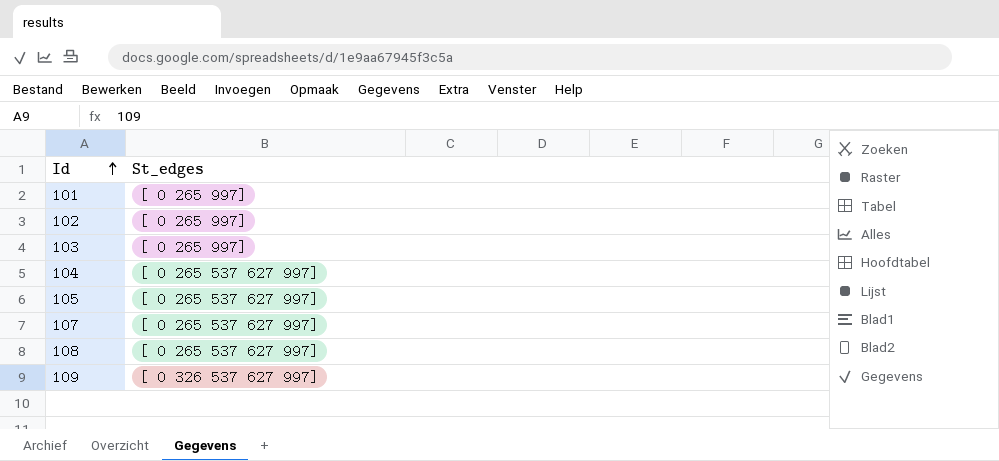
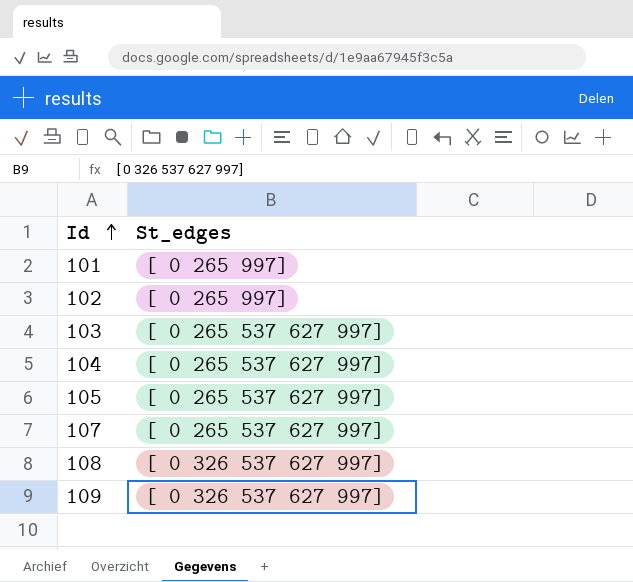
103 | St_edges: [ 0 265 997] -> [ 0 265 537 627 997]
108 | St_edges: [ 0 265 537 627 997] -> [ 0 326 537 627 997]

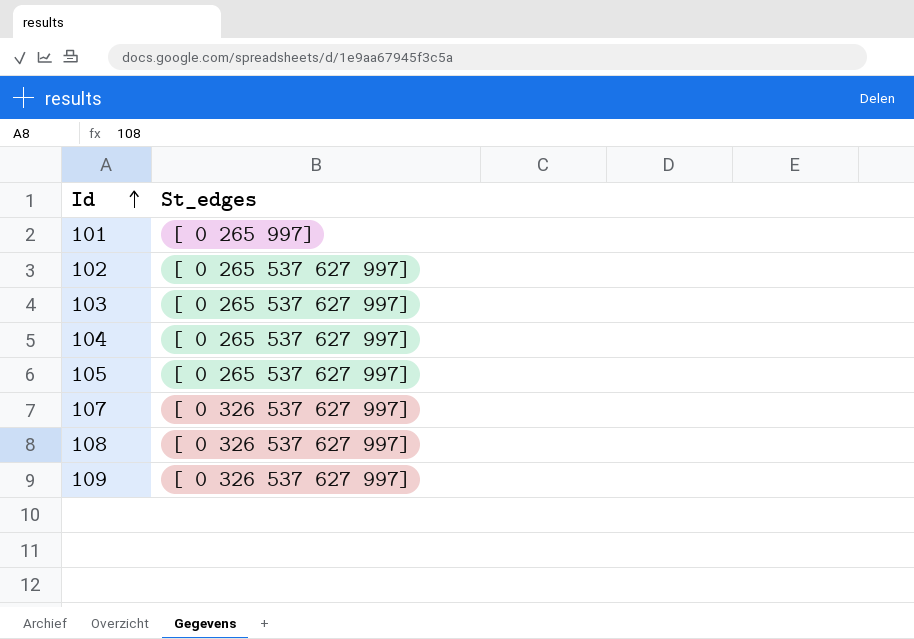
102 | St_edges: [ 0 265 997] -> [ 0 265 537 627 997]
107 | St_edges: [ 0 265 537 627 997] -> [ 0 326 537 627 997]

